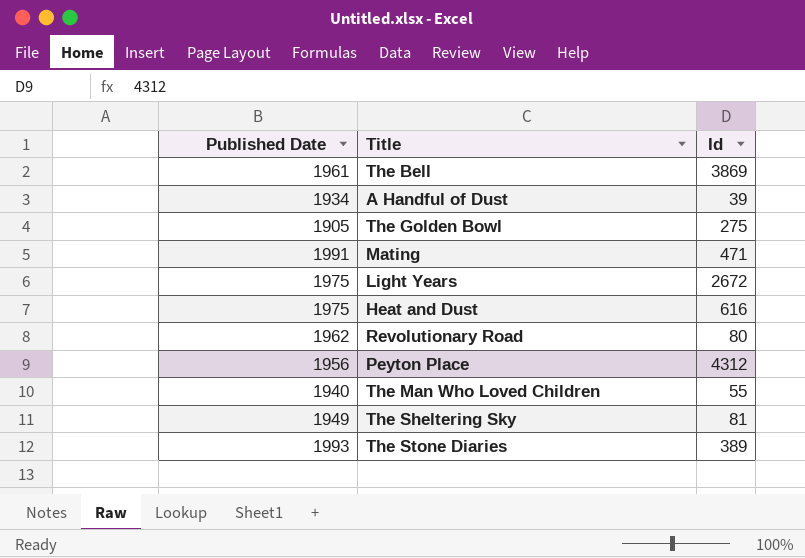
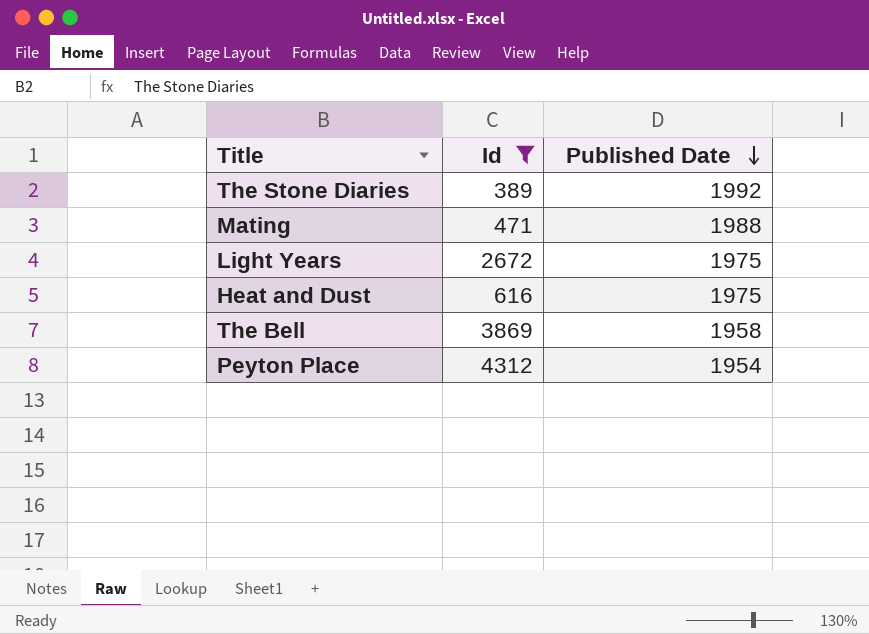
filter: none -> Id >= 389
row order: none -> Published Date descending
column Published Date | position: 1 -> 3
The Stone Diaries | Published Date: 1993 -> 1992
Mating | Published Date: 1991 -> 1988
The Bell | Published Date: 1961 -> 1958
Peyton Place | Published Date: 1956 -> 1954

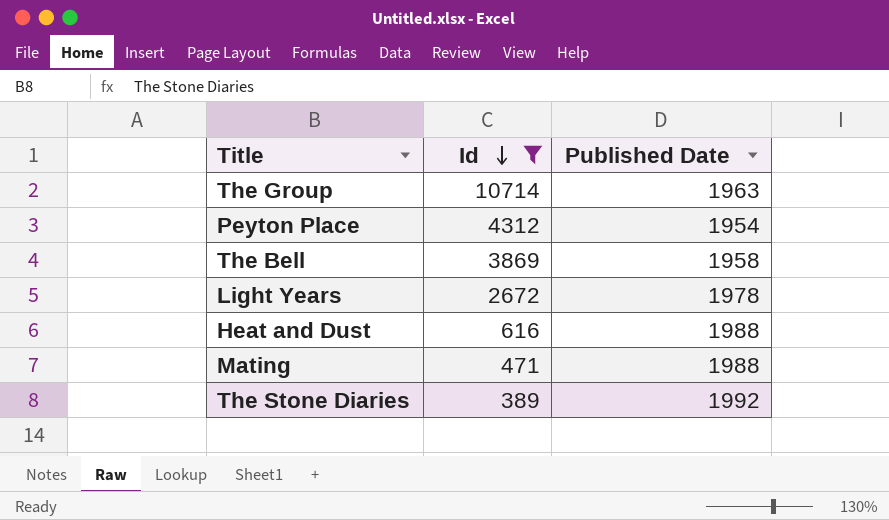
row order: Published Date descending -> Id descending
row The Group: none -> 10714 | 1963
Light Years | Published Date: 1975 -> 1978
Heat and Dust | Published Date: 1975 -> 1988

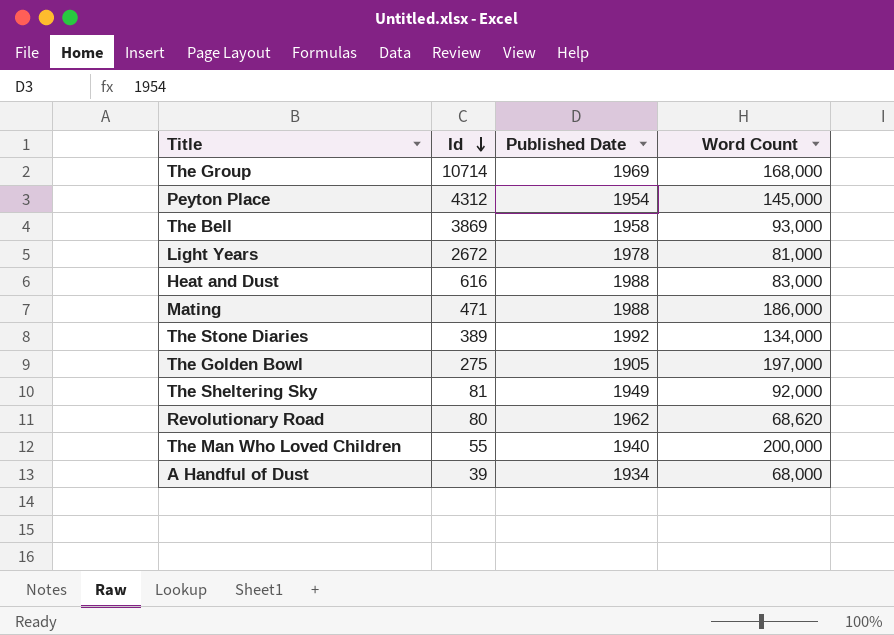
filter: Id >= 389 -> none
column Word Count | position: none -> 4
The Group | Published Date: 1963 -> 1969

